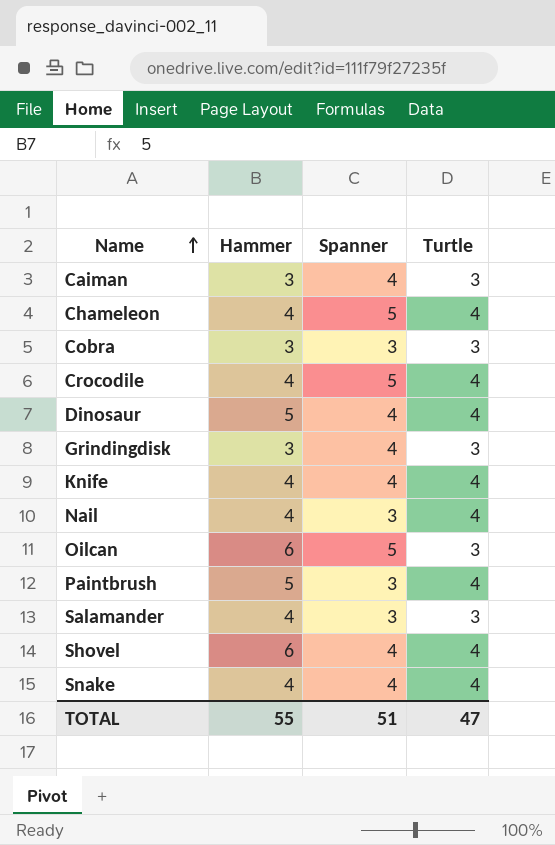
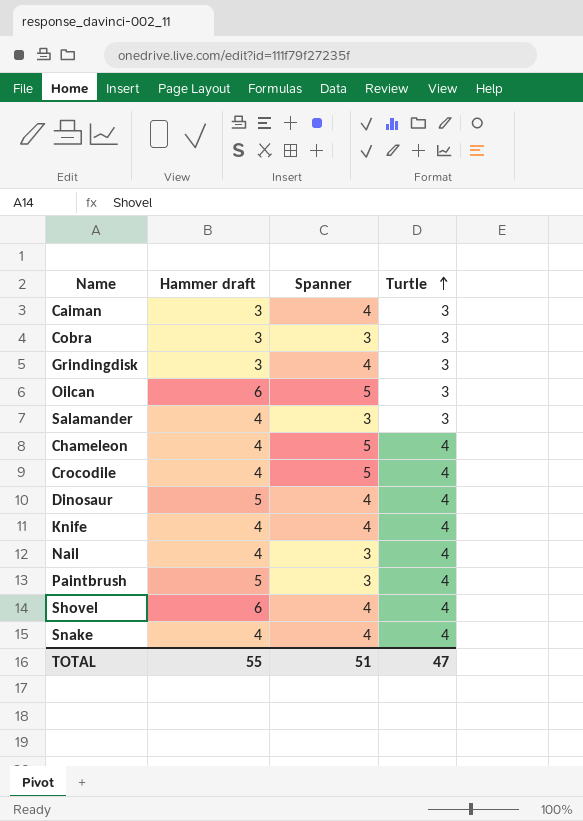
row order: Name ascending -> Turtle ascending
column name: Hammer -> Hammer draft

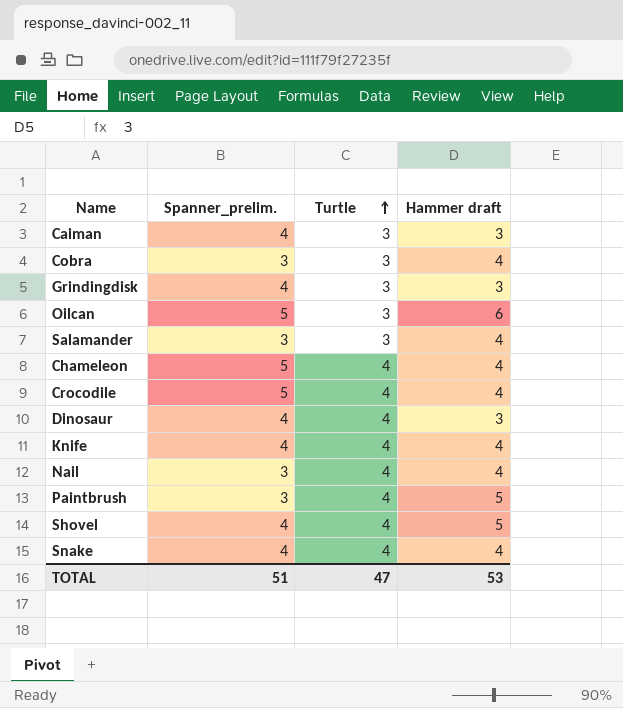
column name: Spanner -> Spanner_prelim.
column Hammer draft | position: 2 -> 4
Cobra | Hammer draft: 3 -> 4
Dinosaur | Hammer draft: 5 -> 3
Shovel | Hammer draft: 6 -> 5
TOTAL | Hammer draft: 55 -> 53

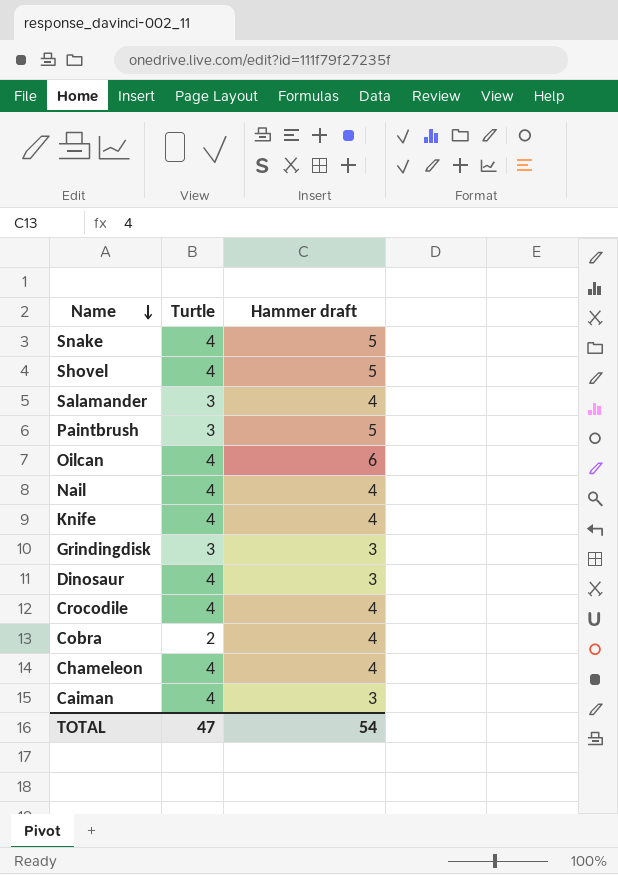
row order: Turtle ascending -> Name descending
column Spanner_prelim. | position: 2 -> none
Snake | Hammer draft: 4 -> 5
Paintbrush | Turtle: 4 -> 3
Oilcan | Turtle: 3 -> 4
Cobra | Turtle: 3 -> 2
Caiman | Turtle: 3 -> 4
TOTAL | Hammer draft: 53 -> 54

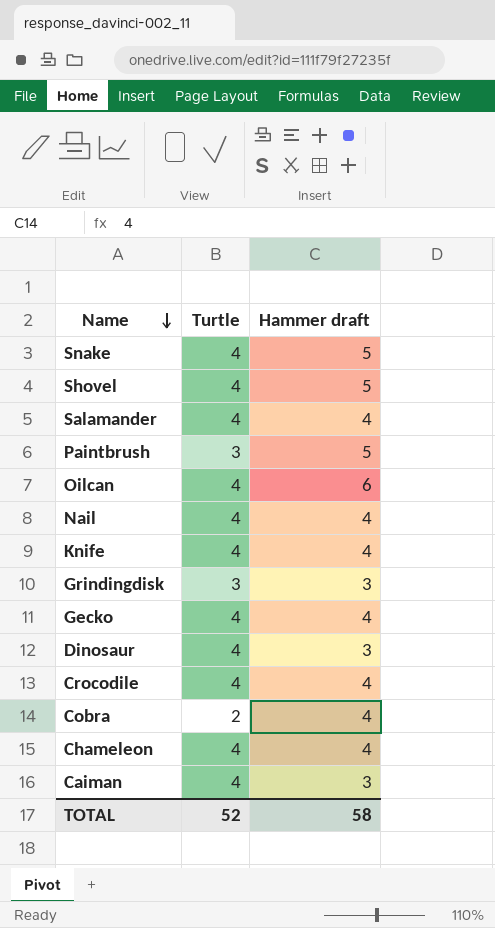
Salamander | Turtle: 3 -> 4
row Gecko: none -> 4 | 4
TOTAL | Turtle: 47 -> 52
TOTAL | Hammer draft: 54 -> 58

